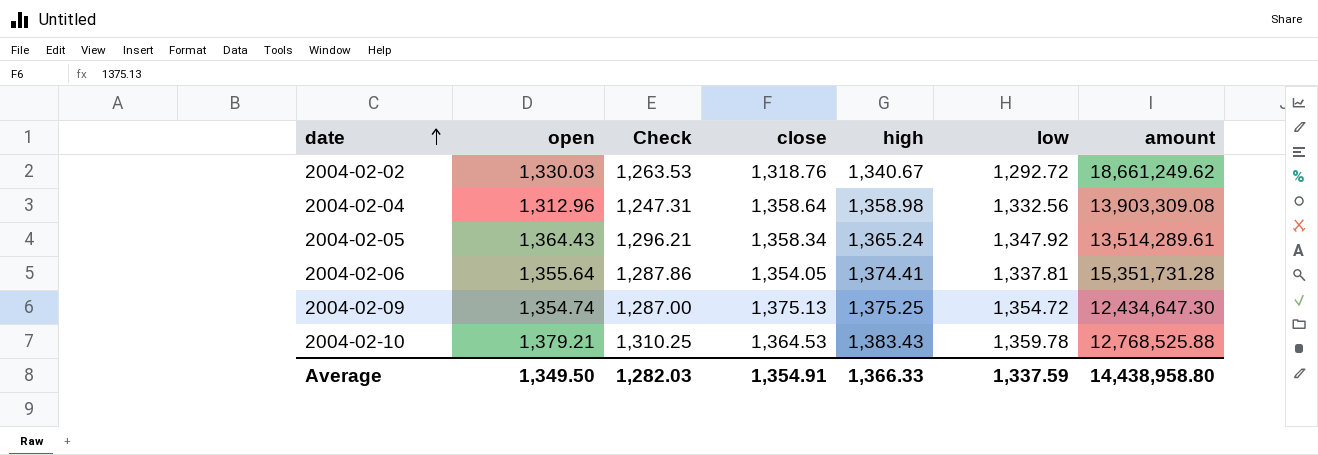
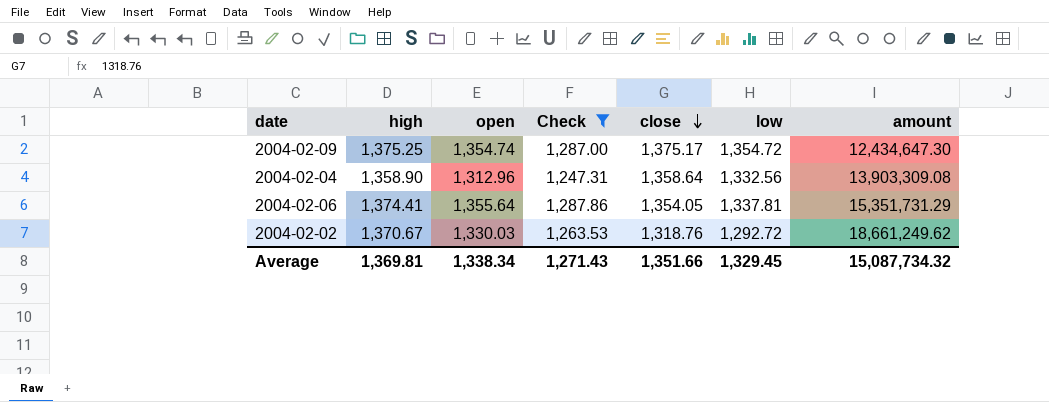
filter: none -> Check <= 1,287.86
row order: date ascending -> close descending
column high | position: 5 -> 2
2004-02-09 | close: 1,375.13 -> 1,375.17
2004-02-04 | high: 1,358.98 -> 1,358.90
2004-02-06 | amount: 15,351,731.28 -> 15,351,731.29
2004-02-02 | high: 1,340.67 -> 1,370.67
Average | high: 1,366.33 -> 1,369.81
Average | open: 1,349.50 -> 1,338.34
Average | Check: 1,282.03 -> 1,271.43
Average | close: 1,354.91 -> 1,351.66
Average | low: 1,337.59 -> 1,329.45
Average | amount: 14,438,958.80 -> 15,087,734.32

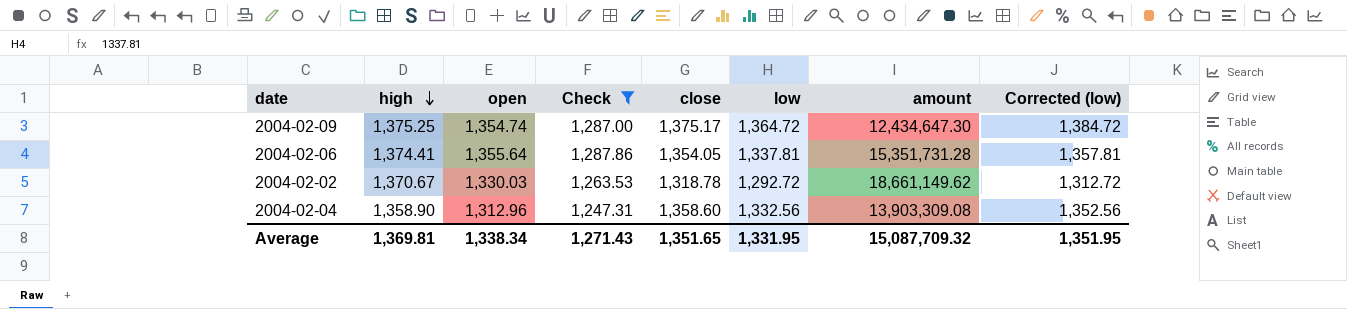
row order: close descending -> high descending
column Corrected (low) | formula: none -> [low] + 20
2004-02-09 | low: 1,354.72 -> 1,364.72
2004-02-06 | amount: 15,351,731.29 -> 15,351,731.28
2004-02-02 | close: 1,318.76 -> 1,318.78
2004-02-02 | amount: 18,661,249.62 -> 18,661,149.62
2004-02-04 | close: 1,358.64 -> 1,358.60
Average | close: 1,351.66 -> 1,351.65
Average | low: 1,329.45 -> 1,331.95
Average | amount: 15,087,734.32 -> 15,087,709.32

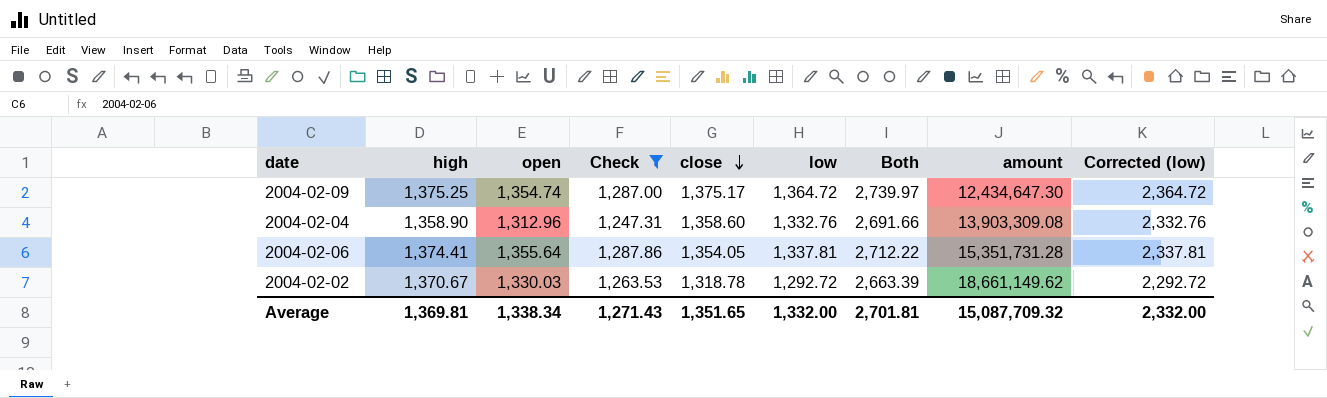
row order: high descending -> close descending
column Both | formula: none -> [high] + [low]
column Corrected (low) | formula: [low] + 20 -> [low] + 1000
2004-02-04 | low: 1,332.56 -> 1,332.76
Average | low: 1,331.95 -> 1,332.00
Average | Corrected (low): 1,351.95 -> 2,332.00

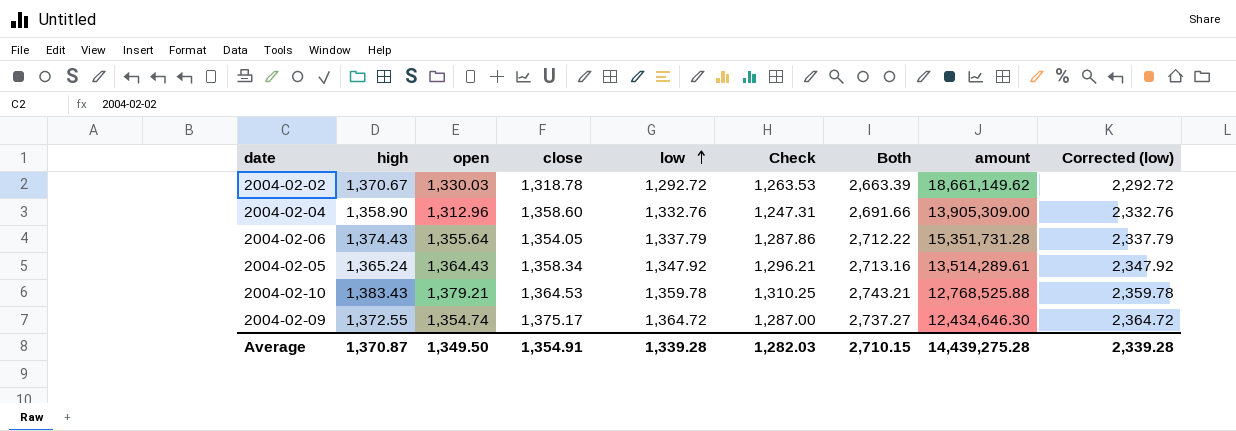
filter: Check <= 1,287.86 -> none
row order: close descending -> low ascending
column Check | position: 4 -> 6
2004-02-04 | amount: 13,903,309.08 -> 13,905,309.00
2004-02-06 | high: 1,374.41 -> 1,374.43
2004-02-06 | low: 1,337.81 -> 1,337.79
2004-02-06 | Corrected (low): 2,337.81 -> 2,337.79
2004-02-09 | high: 1,375.25 -> 1,372.55
2004-02-09 | Both: 2,739.97 -> 2,737.27
2004-02-09 | amount: 12,434,647.30 -> 12,434,646.30
Average | high: 1,369.81 -> 1,370.87
Average | open: 1,338.34 -> 1,349.50
Average | close: 1,351.65 -> 1,354.91
Average | low: 1,332.00 -> 1,339.28
Average | Check: 1,271.43 -> 1,282.03
Average | Both: 2,701.81 -> 2,710.15
Average | amount: 15,087,709.32 -> 14,439,275.28
Average | Corrected (low): 2,332.00 -> 2,339.28

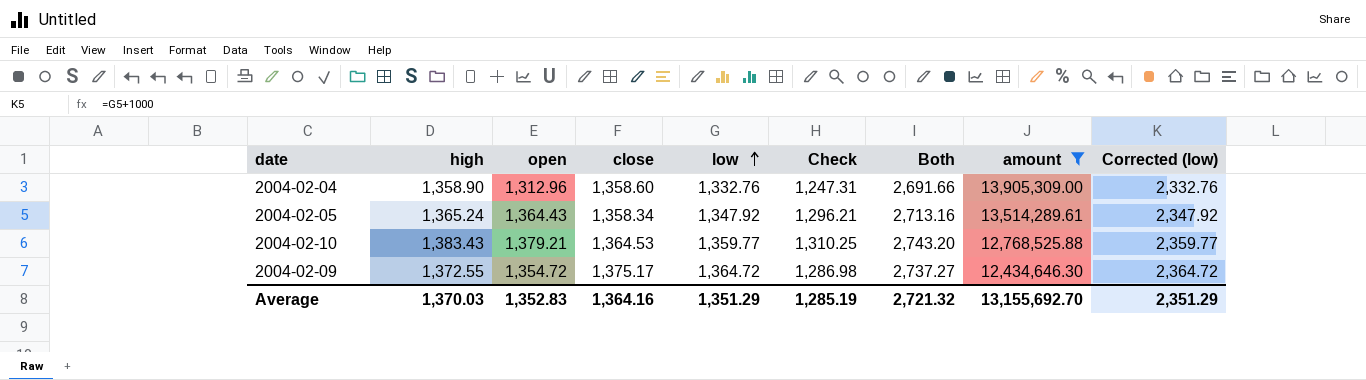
filter: none -> amount <= 13,905,309.00
2004-02-10 | low: 1,359.78 -> 1,359.77
2004-02-10 | Both: 2,743.21 -> 2,743.20
2004-02-10 | Corrected (low): 2,359.78 -> 2,359.77
2004-02-09 | open: 1,354.74 -> 1,354.72
2004-02-09 | Check: 1,287.00 -> 1,286.98
Average | high: 1,370.87 -> 1,370.03
Average | open: 1,349.50 -> 1,352.83
Average | close: 1,354.91 -> 1,364.16
Average | low: 1,339.28 -> 1,351.29
Average | Check: 1,282.03 -> 1,285.19
Average | Both: 2,710.15 -> 2,721.32
Average | amount: 14,439,275.28 -> 13,155,692.70
Average | Corrected (low): 2,339.28 -> 2,351.29

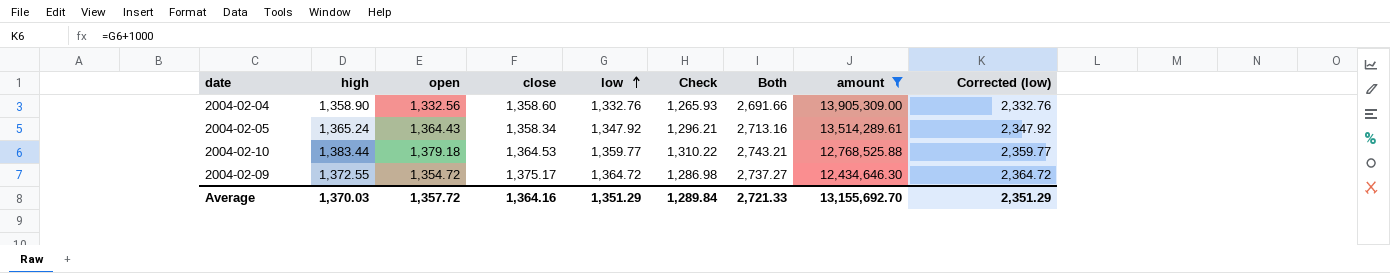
2004-02-04 | open: 1,312.96 -> 1,332.56
2004-02-04 | Check: 1,247.31 -> 1,265.93
2004-02-10 | high: 1,383.43 -> 1,383.44
2004-02-10 | open: 1,379.21 -> 1,379.18
2004-02-10 | Check: 1,310.25 -> 1,310.22
2004-02-10 | Both: 2,743.20 -> 2,743.21
Average | open: 1,352.83 -> 1,357.72
Average | Check: 1,285.19 -> 1,289.84
Average | Both: 2,721.32 -> 2,721.33

